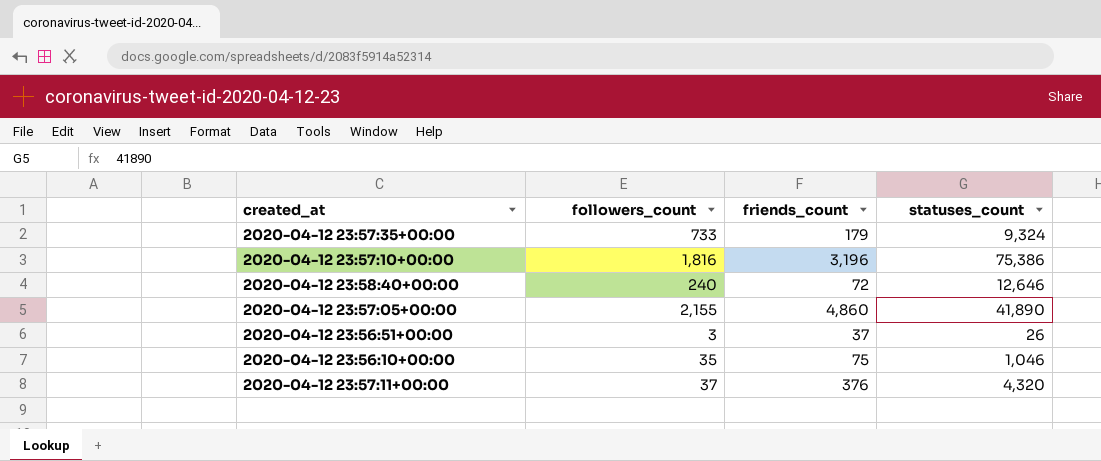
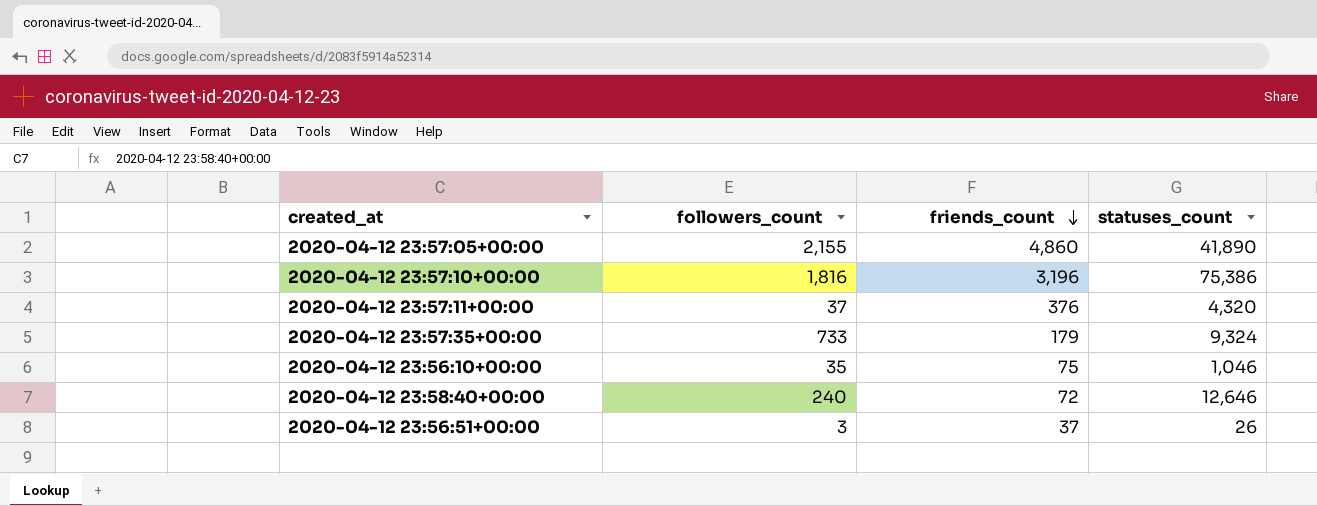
row order: none -> friends_count descending

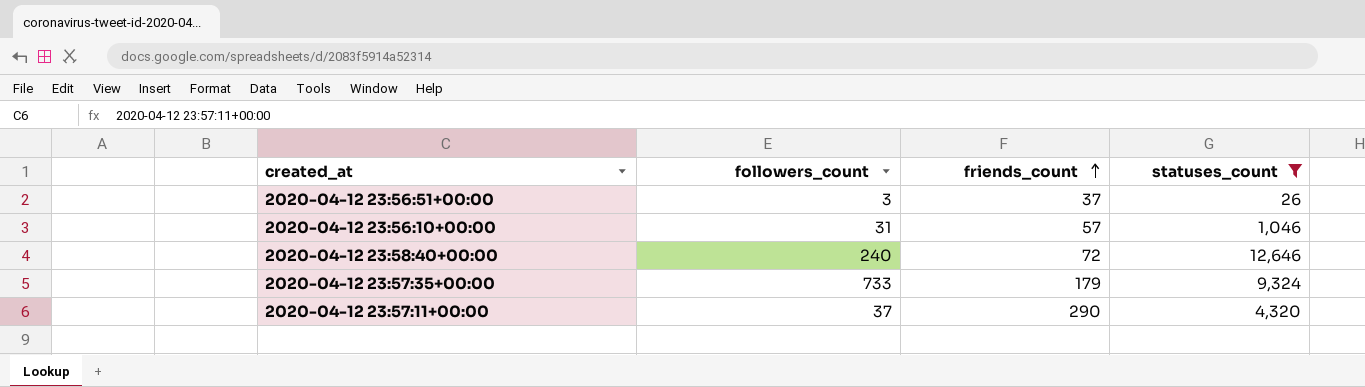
filter: none -> statuses_count <= 12,646
row order: friends_count descending -> friends_count ascending
2020-04-12 23:56:10+00:00 | followers_count: 35 -> 31
2020-04-12 23:56:10+00:00 | friends_count: 75 -> 57
2020-04-12 23:57:11+00:00 | friends_count: 376 -> 290

